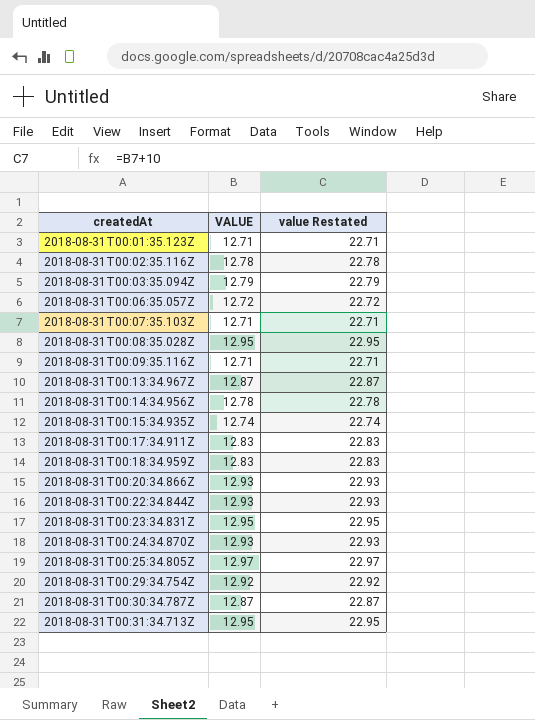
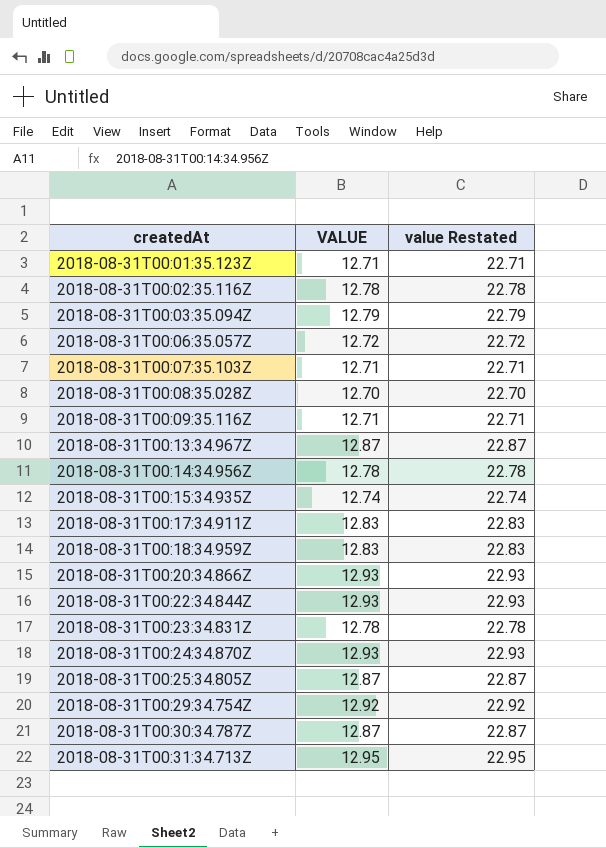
2018-08-31T00:08:35.028Z | VALUE: 12.95 -> 12.70
2018-08-31T00:08:35.028Z | value Restated: 22.95 -> 22.70
2018-08-31T00:23:34.831Z | VALUE: 12.95 -> 12.78
2018-08-31T00:23:34.831Z | value Restated: 22.95 -> 22.78
2018-08-31T00:25:34.805Z | VALUE: 12.97 -> 12.87
2018-08-31T00:25:34.805Z | value Restated: 22.97 -> 22.87

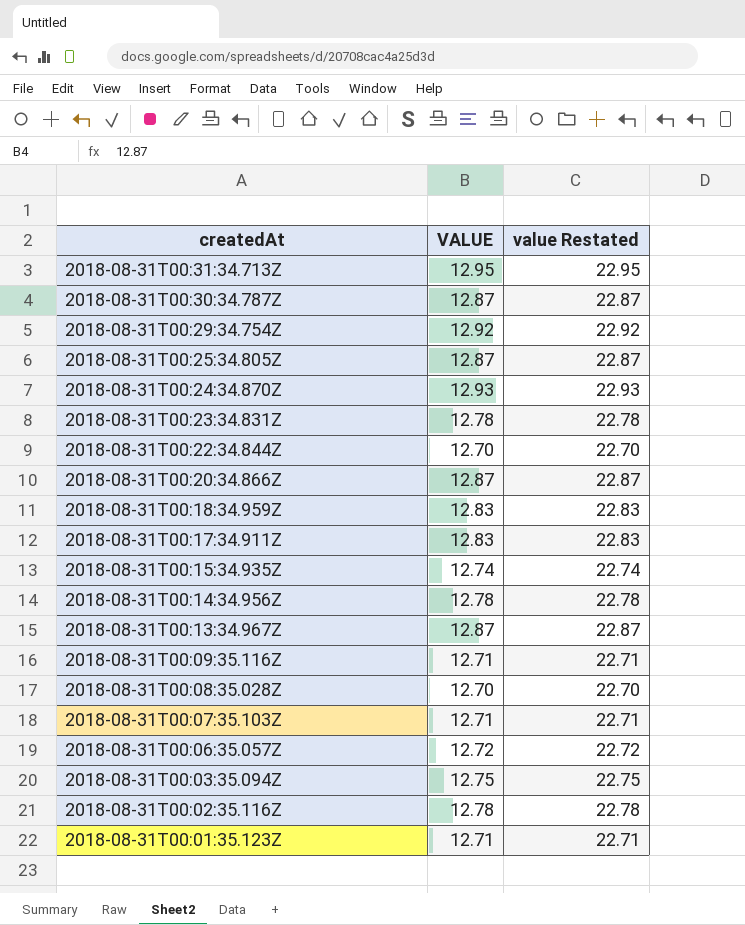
row order: createdAt ascending -> createdAt descending
2018-08-31T00:22:34.844Z | VALUE: 12.93 -> 12.70
2018-08-31T00:22:34.844Z | value Restated: 22.93 -> 22.70
2018-08-31T00:20:34.866Z | VALUE: 12.93 -> 12.87
2018-08-31T00:20:34.866Z | value Restated: 22.93 -> 22.87
2018-08-31T00:03:35.094Z | VALUE: 12.79 -> 12.75
2018-08-31T00:03:35.094Z | value Restated: 22.79 -> 22.75

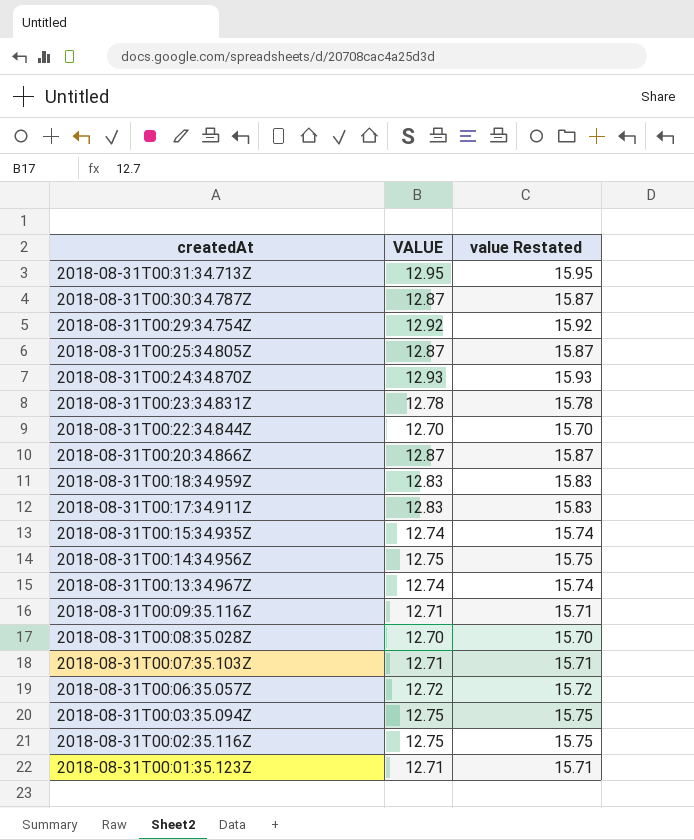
column value Restated | formula: [VALUE] + 10 -> [VALUE] + 3
2018-08-31T00:14:34.956Z | VALUE: 12.78 -> 12.75
2018-08-31T00:13:34.967Z | VALUE: 12.87 -> 12.74
2018-08-31T00:02:35.116Z | VALUE: 12.78 -> 12.75

